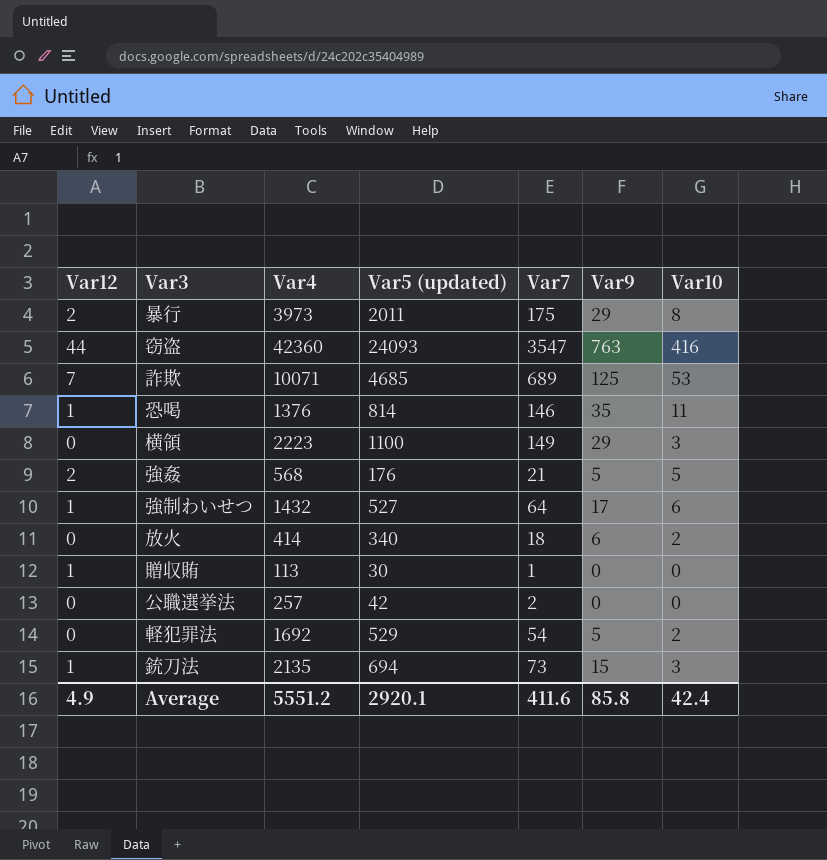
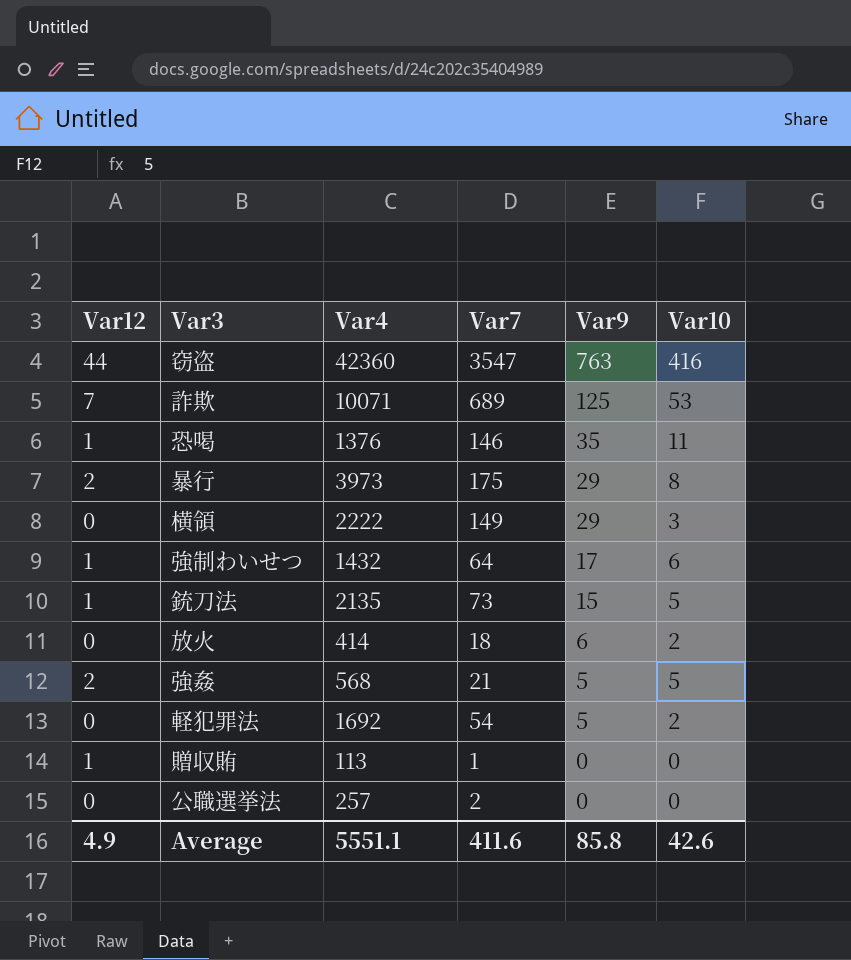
row order: none -> Var9 descending
column Var5 (updated) | position: 4 -> none
横領 | Var4: 2223 -> 2222
銃刀法 | Var10: 3 -> 5
Average | Var4: 5551.2 -> 5551.1
Average | Var10: 42.4 -> 42.6

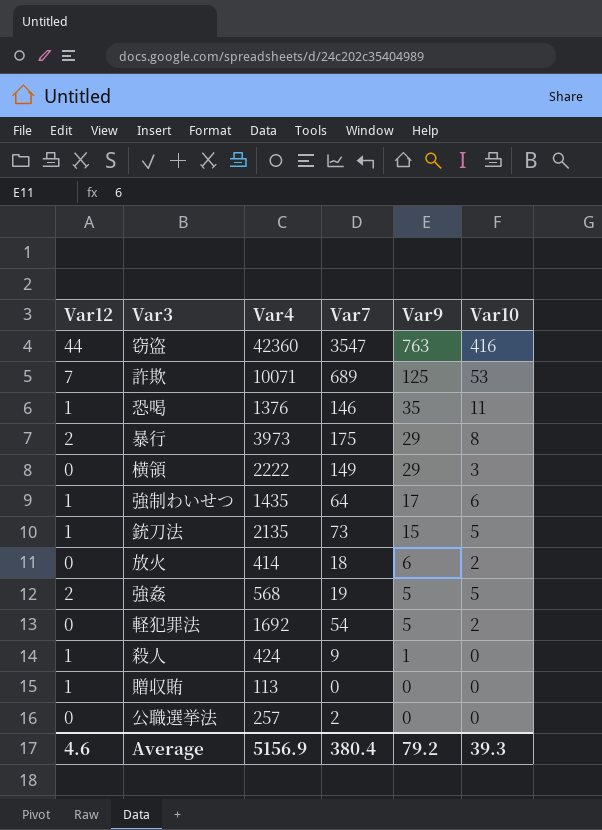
強制わいせつ | Var4: 1432 -> 1435
強姦 | Var7: 21 -> 19
row 殺人: none -> 1 | 424 | 9 | 1 | 0
贈収賄 | Var7: 1 -> 0
Average | Var12: 4.9 -> 4.6
Average | Var4: 5551.1 -> 5156.9
Average | Var7: 411.6 -> 380.4
Average | Var9: 85.8 -> 79.2
Average | Var10: 42.6 -> 39.3

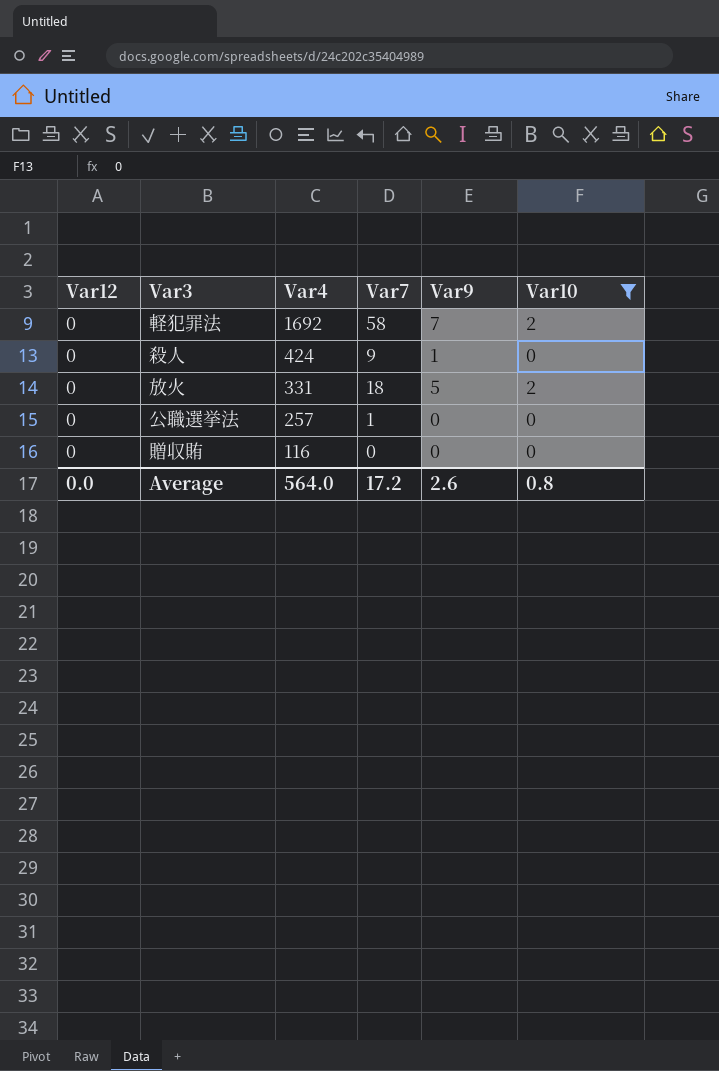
filter: none -> Var10 <= 2
row order: Var9 descending -> Var4 descending
軽犯罪法 | Var7: 54 -> 58
軽犯罪法 | Var9: 5 -> 7
殺人 | Var12: 1 -> 0
放火 | Var4: 414 -> 331
放火 | Var9: 6 -> 5
公職選挙法 | Var7: 2 -> 1
贈収賄 | Var12: 1 -> 0
贈収賄 | Var4: 113 -> 116
Average | Var12: 4.6 -> 0.0
Average | Var4: 5156.9 -> 564.0
Average | Var7: 380.4 -> 17.2
Average | Var9: 79.2 -> 2.6
Average | Var10: 39.3 -> 0.8

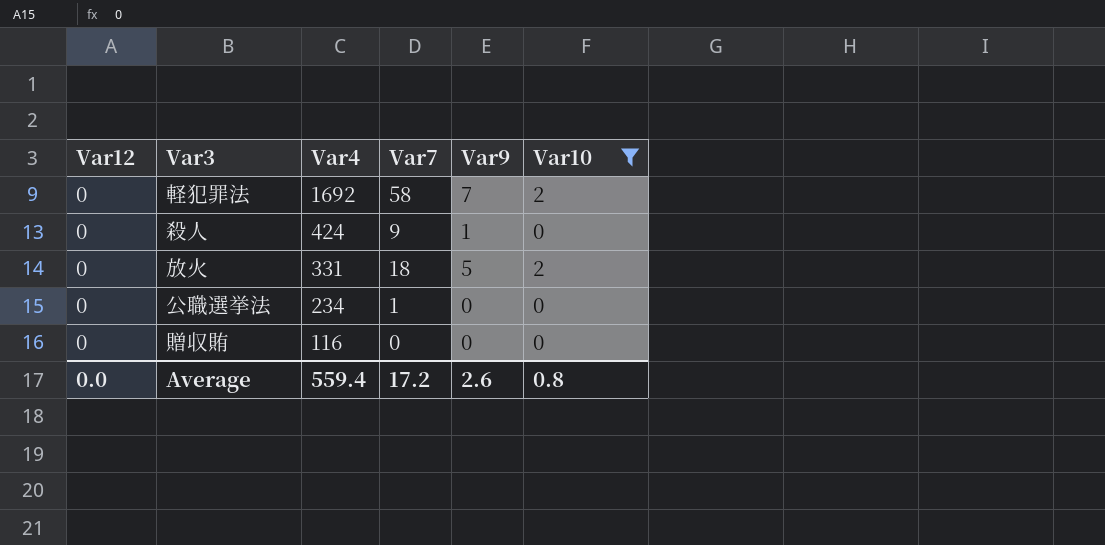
公職選挙法 | Var4: 257 -> 234
Average | Var4: 564.0 -> 559.4

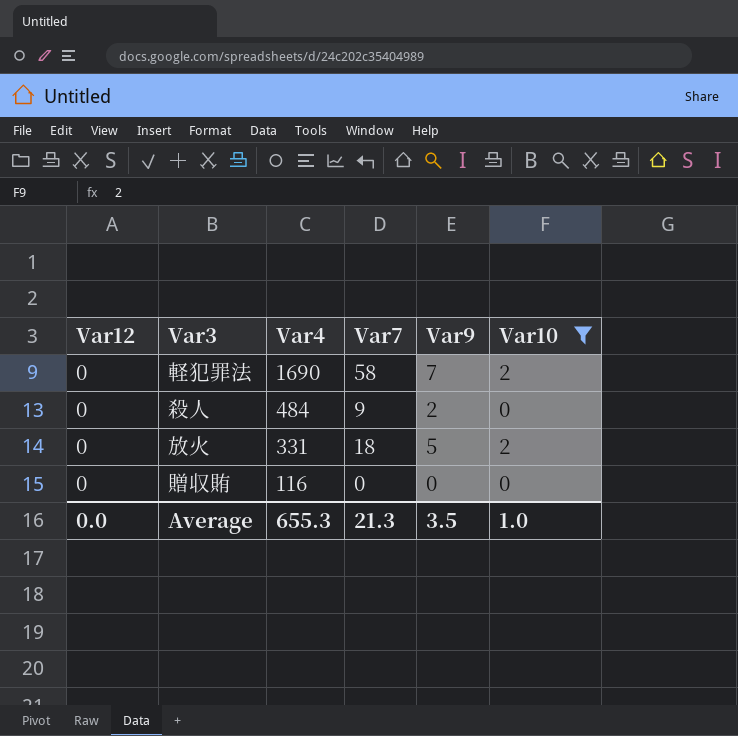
row 公職選挙法: 0 | 234 | 1 | 0 | 0 -> none
軽犯罪法 | Var4: 1692 -> 1690
殺人 | Var4: 424 -> 484
殺人 | Var9: 1 -> 2
Average | Var4: 559.4 -> 655.3
Average | Var7: 17.2 -> 21.3
Average | Var9: 2.6 -> 3.5
Average | Var10: 0.8 -> 1.0

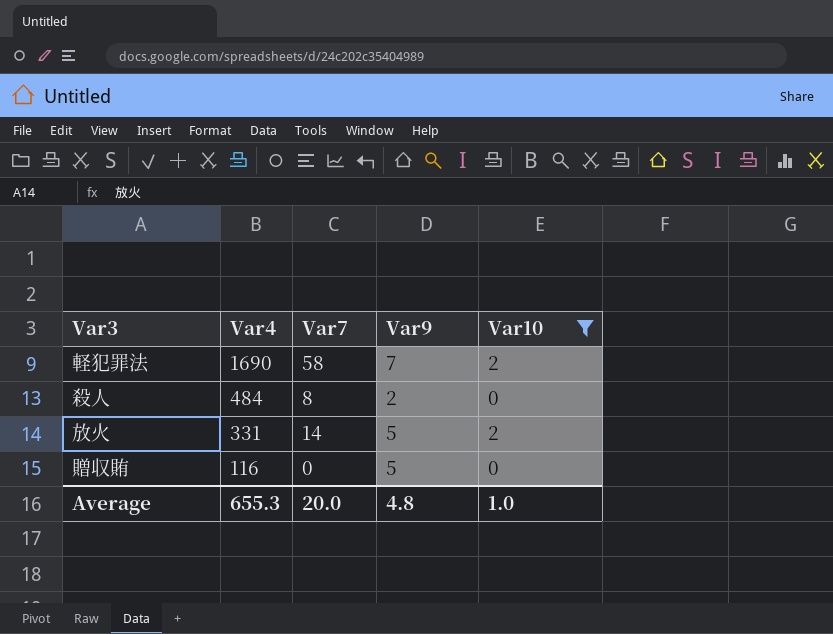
column Var12 | position: 1 -> none
殺人 | Var7: 9 -> 8
放火 | Var7: 18 -> 14
贈収賄 | Var9: 0 -> 5
Average | Var7: 21.3 -> 20.0
Average | Var9: 3.5 -> 4.8

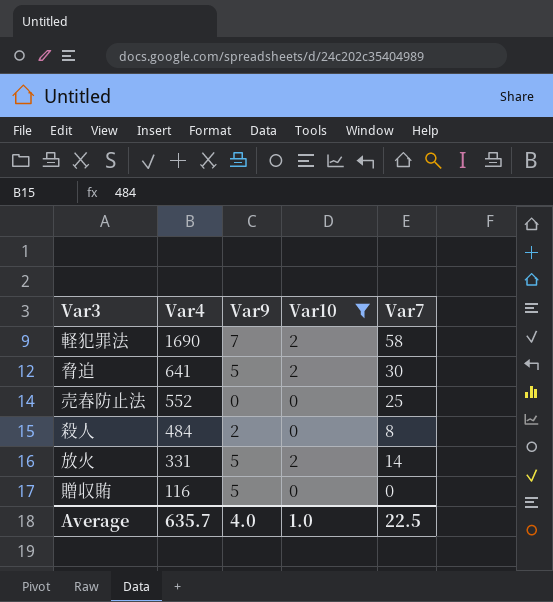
column Var7 | position: 3 -> 5
row 脅迫: none -> 641 | 5 | 2 | 30
row 売春防止法: none -> 552 | 0 | 0 | 25
Average | Var4: 655.3 -> 635.7
Average | Var9: 4.8 -> 4.0
Average | Var7: 20.0 -> 22.5

